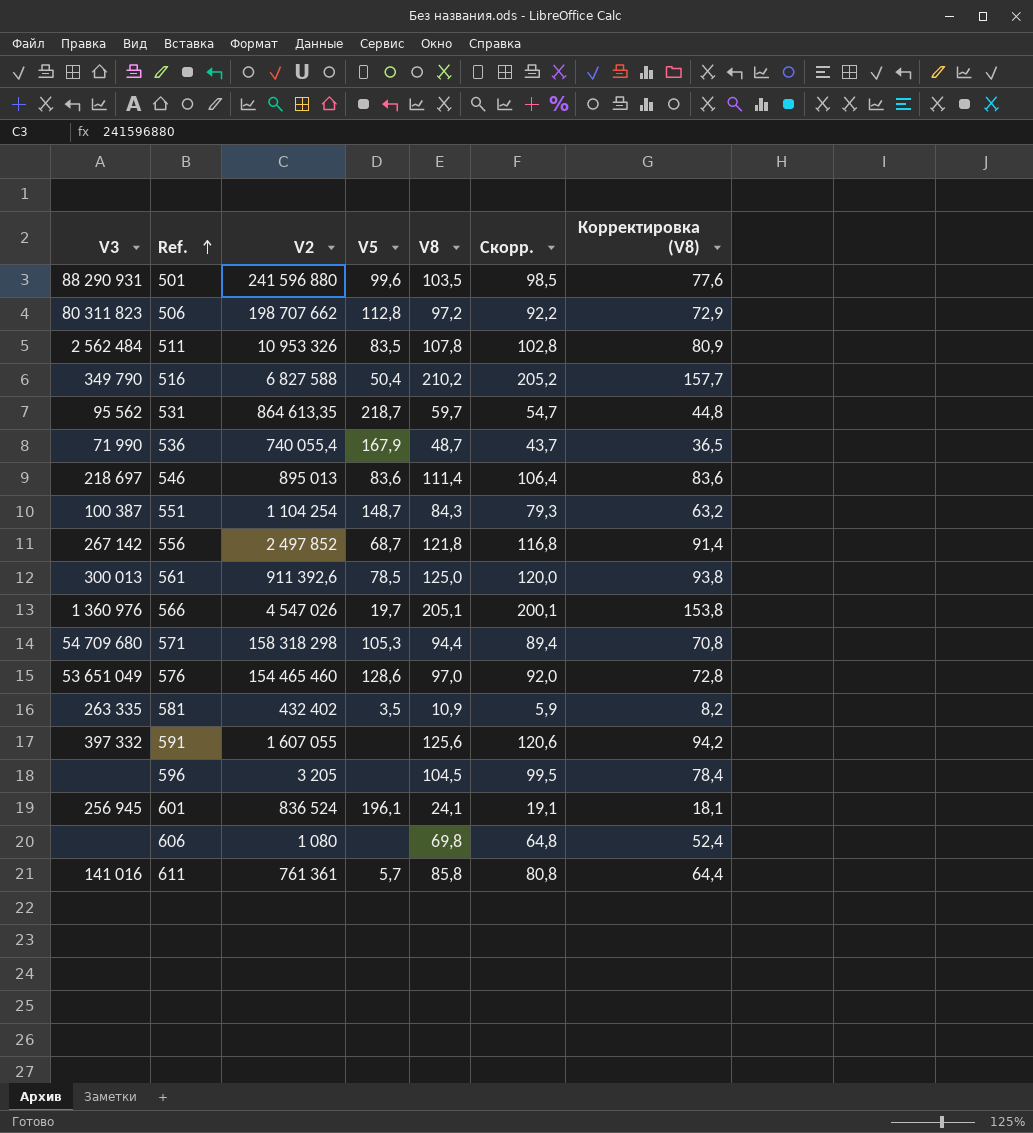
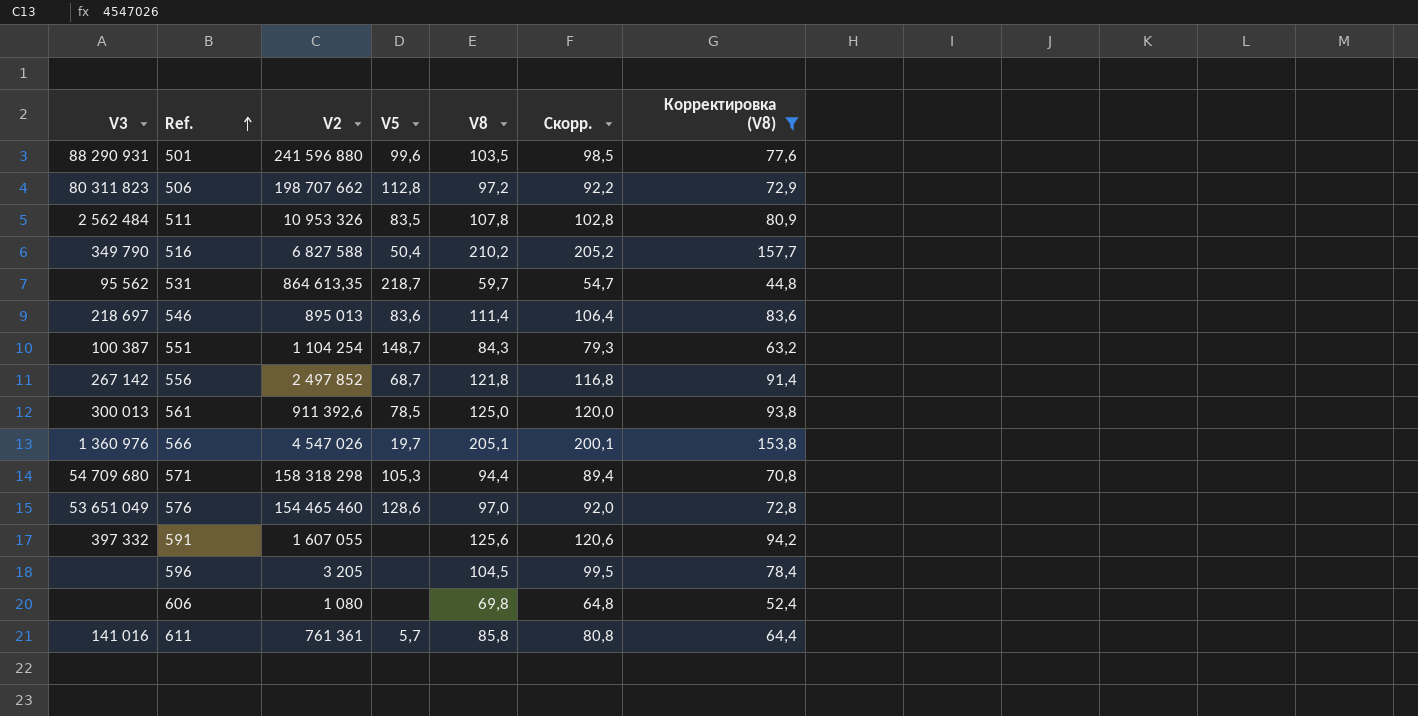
filter: none -> Корректировка (V8) >= 44,8

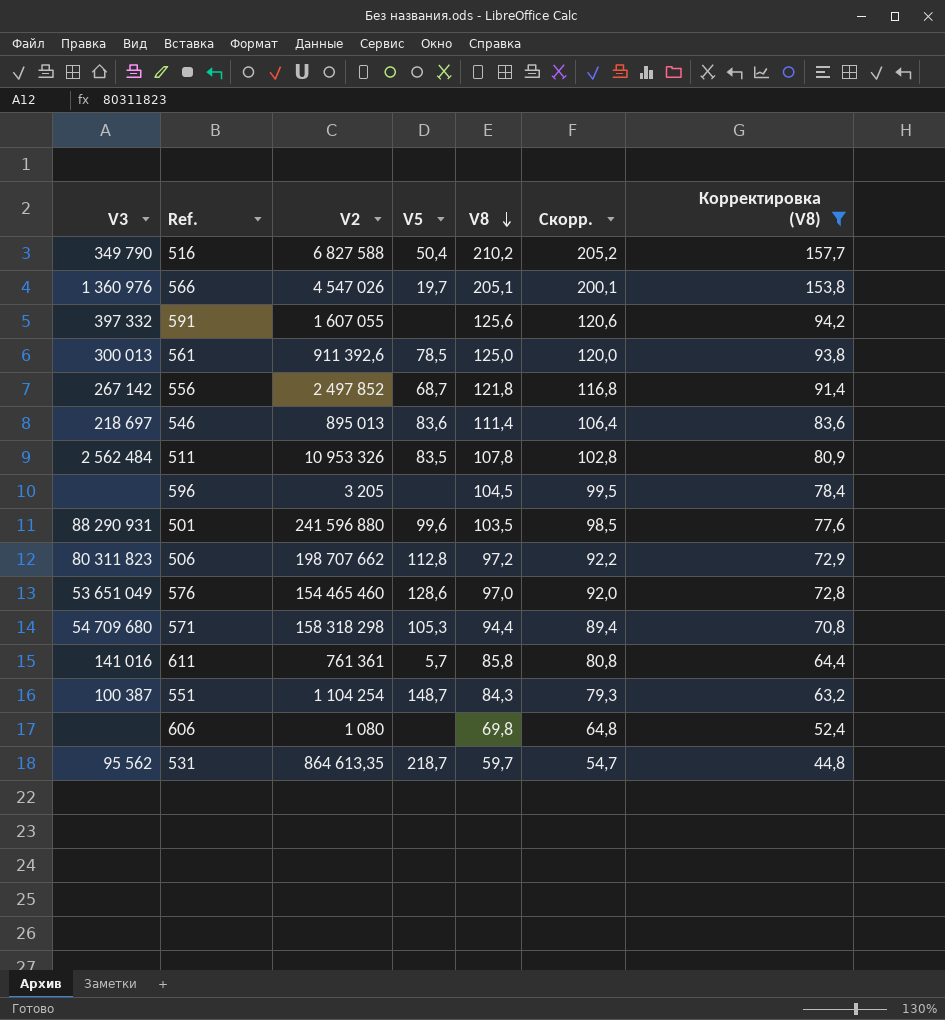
row order: Ref. ascending -> V8 descending

